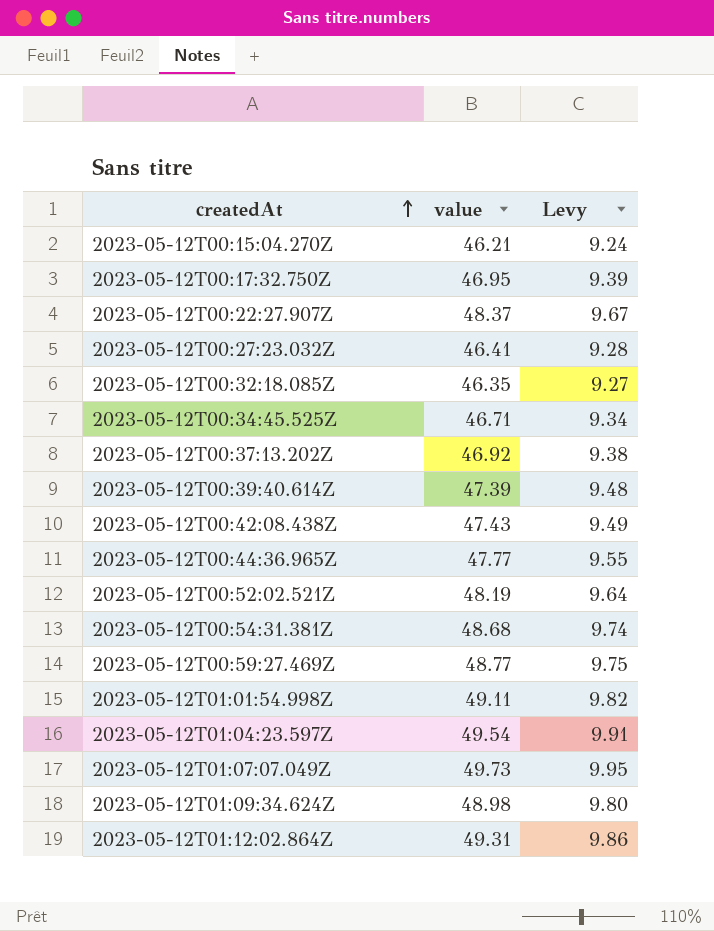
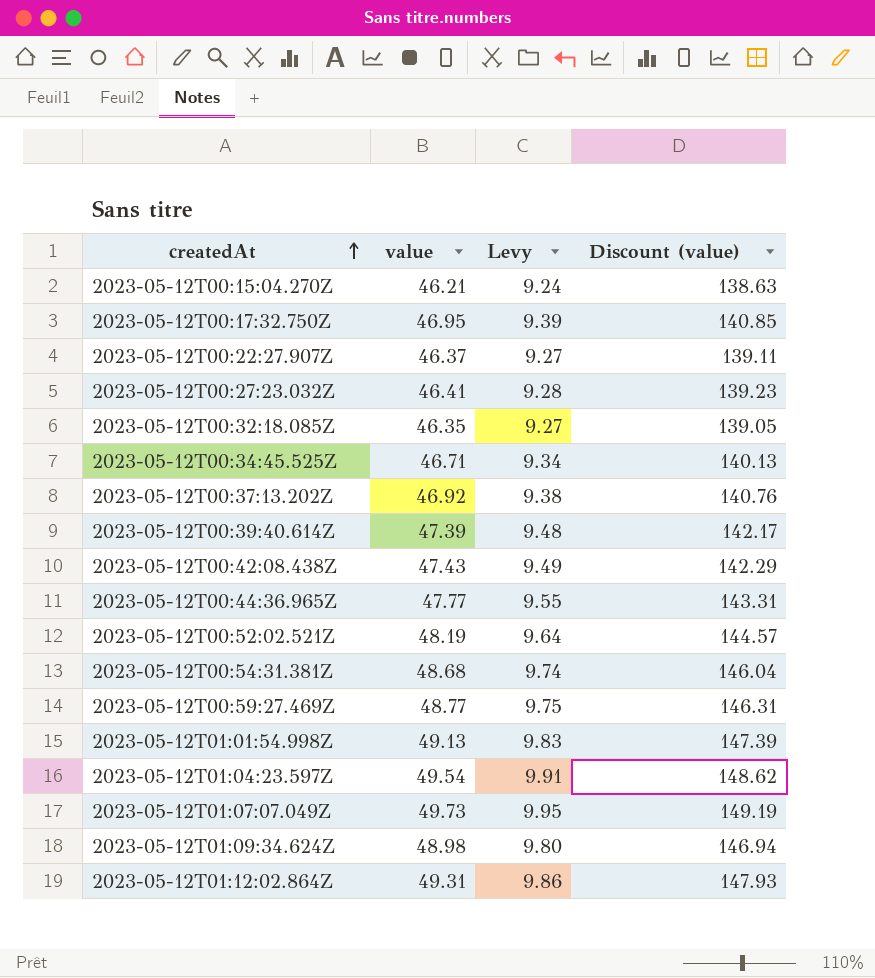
column Discount (value) | formula: none -> [value] * 3
2023-05-12T00:22:27.907Z | value: 48.37 -> 46.37
2023-05-12T00:22:27.907Z | Levy: 9.67 -> 9.27
2023-05-12T01:01:54.998Z | value: 49.11 -> 49.13
2023-05-12T01:01:54.998Z | Levy: 9.82 -> 9.83

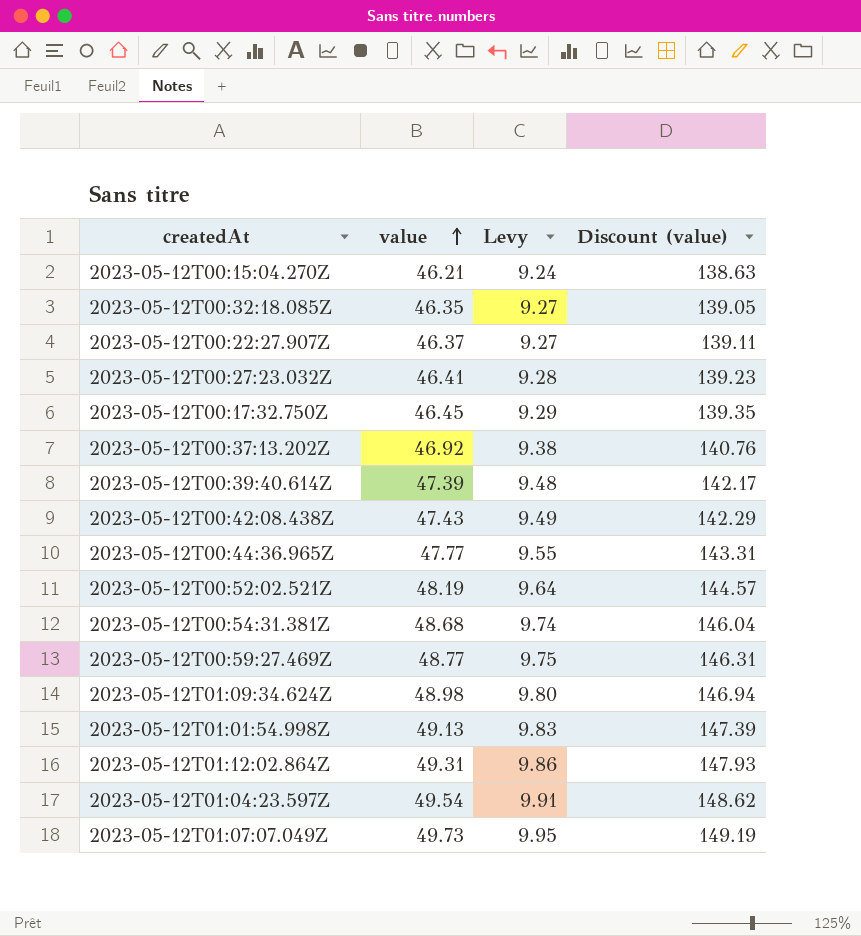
row order: createdAt ascending -> value ascending
row 2023-05-12T00:34:45.525Z: 46.71 | 9.34 | 140.13 -> none
2023-05-12T00:17:32.750Z | value: 46.95 -> 46.45
2023-05-12T00:17:32.750Z | Levy: 9.39 -> 9.29
2023-05-12T00:17:32.750Z | Discount (value): 140.85 -> 139.35

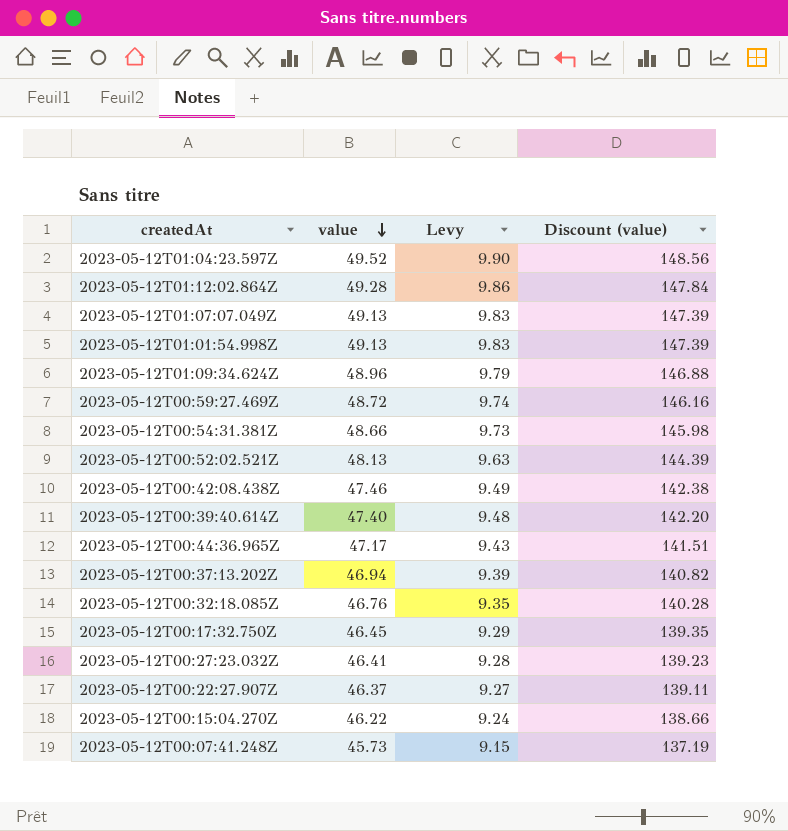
row order: value ascending -> value descending
2023-05-12T01:04:23.597Z | value: 49.54 -> 49.52
2023-05-12T01:04:23.597Z | Levy: 9.91 -> 9.90
2023-05-12T01:04:23.597Z | Discount (value): 148.62 -> 148.56
2023-05-12T01:12:02.864Z | value: 49.31 -> 49.28
2023-05-12T01:12:02.864Z | Discount (value): 147.93 -> 147.84
2023-05-12T01:07:07.049Z | value: 49.73 -> 49.13
2023-05-12T01:07:07.049Z | Levy: 9.95 -> 9.83
2023-05-12T01:07:07.049Z | Discount (value): 149.19 -> 147.39
2023-05-12T01:09:34.624Z | value: 48.98 -> 48.96
2023-05-12T01:09:34.624Z | Levy: 9.80 -> 9.79
2023-05-12T01:09:34.624Z | Discount (value): 146.94 -> 146.88
2023-05-12T00:59:27.469Z | value: 48.77 -> 48.72
2023-05-12T00:59:27.469Z | Levy: 9.75 -> 9.74
2023-05-12T00:59:27.469Z | Discount (value): 146.31 -> 146.16
2023-05-12T00:54:31.381Z | value: 48.68 -> 48.66
2023-05-12T00:54:31.381Z | Levy: 9.74 -> 9.73
2023-05-12T00:54:31.381Z | Discount (value): 146.04 -> 145.98
2023-05-12T00:52:02.521Z | value: 48.19 -> 48.13
2023-05-12T00:52:02.521Z | Levy: 9.64 -> 9.63
2023-05-12T00:52:02.521Z | Discount (value): 144.57 -> 144.39
2023-05-12T00:42:08.438Z | value: 47.43 -> 47.46
2023-05-12T00:42:08.438Z | Discount (value): 142.29 -> 142.38
2023-05-12T00:39:40.614Z | value: 47.39 -> 47.40
2023-05-12T00:39:40.614Z | Discount (value): 142.17 -> 142.20
2023-05-12T00:44:36.965Z | value: 47.77 -> 47.17
2023-05-12T00:44:36.965Z | Levy: 9.55 -> 9.43
2023-05-12T00:44:36.965Z | Discount (value): 143.31 -> 141.51
2023-05-12T00:37:13.202Z | value: 46.92 -> 46.94
2023-05-12T00:37:13.202Z | Levy: 9.38 -> 9.39
2023-05-12T00:37:13.202Z | Discount (value): 140.76 -> 140.82
2023-05-12T00:32:18.085Z | value: 46.35 -> 46.76
2023-05-12T00:32:18.085Z | Levy: 9.27 -> 9.35
2023-05-12T00:32:18.085Z | Discount (value): 139.05 -> 140.28
2023-05-12T00:15:04.270Z | value: 46.21 -> 46.22
2023-05-12T00:15:04.270Z | Discount (value): 138.63 -> 138.66
row 2023-05-12T00:07:41.248Z: none -> 45.73 | 9.15 | 137.19

